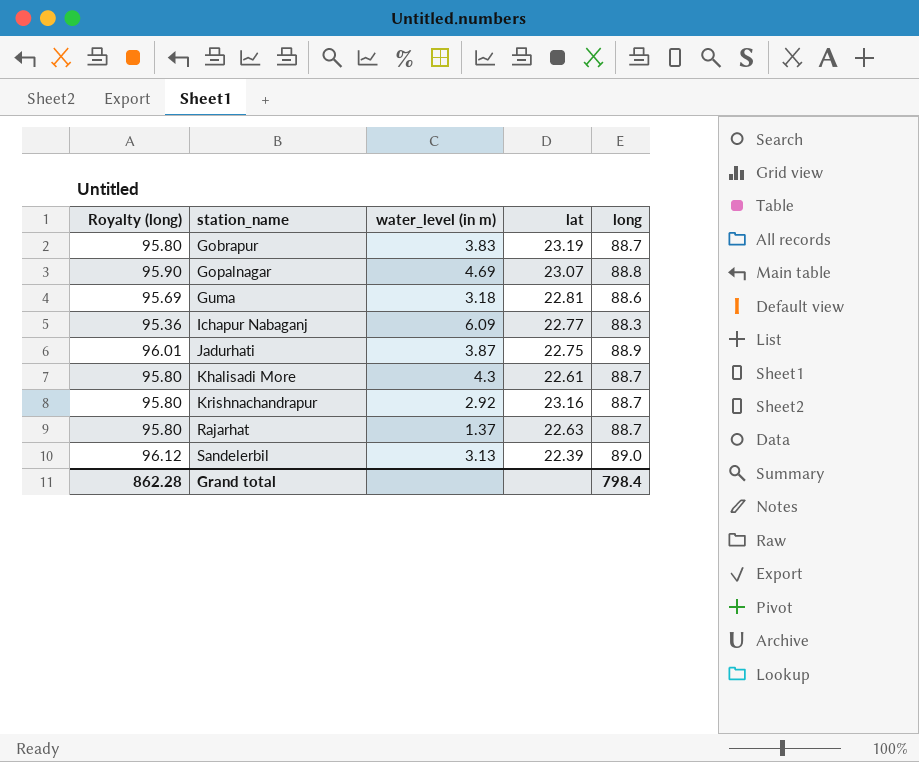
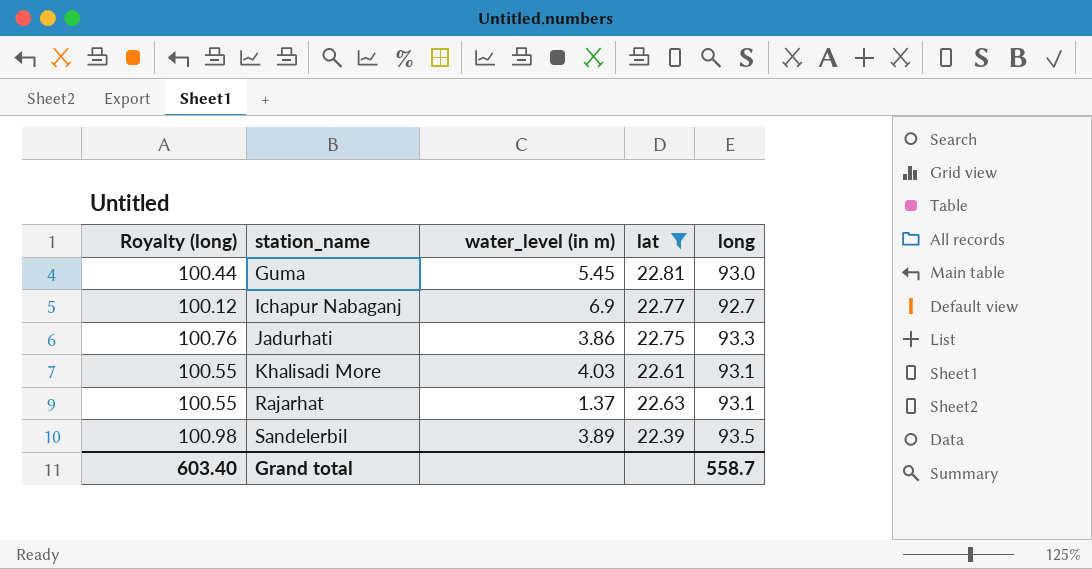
filter: none -> lat <= 22.81
Guma | Royalty (long): 95.69 -> 100.44
Guma | water_level (in m): 3.18 -> 5.45
Guma | long: 88.6 -> 93.0
Ichapur Nabaganj | Royalty (long): 95.36 -> 100.12
Ichapur Nabaganj | water_level (in m): 6.09 -> 6.9
Ichapur Nabaganj | long: 88.3 -> 92.7
Jadurhati | Royalty (long): 96.01 -> 100.76
Jadurhati | water_level (in m): 3.87 -> 3.86
Jadurhati | long: 88.9 -> 93.3
Khalisadi More | Royalty (long): 95.80 -> 100.55
Khalisadi More | water_level (in m): 4.3 -> 4.03
Khalisadi More | long: 88.7 -> 93.1
Rajarhat | Royalty (long): 95.80 -> 100.55
Rajarhat | long: 88.7 -> 93.1
Sandelerbil | Royalty (long): 96.12 -> 100.98
Sandelerbil | water_level (in m): 3.13 -> 3.89
Sandelerbil | long: 89.0 -> 93.5
Grand total | Royalty (long): 862.28 -> 603.40
Grand total | long: 798.4 -> 558.7

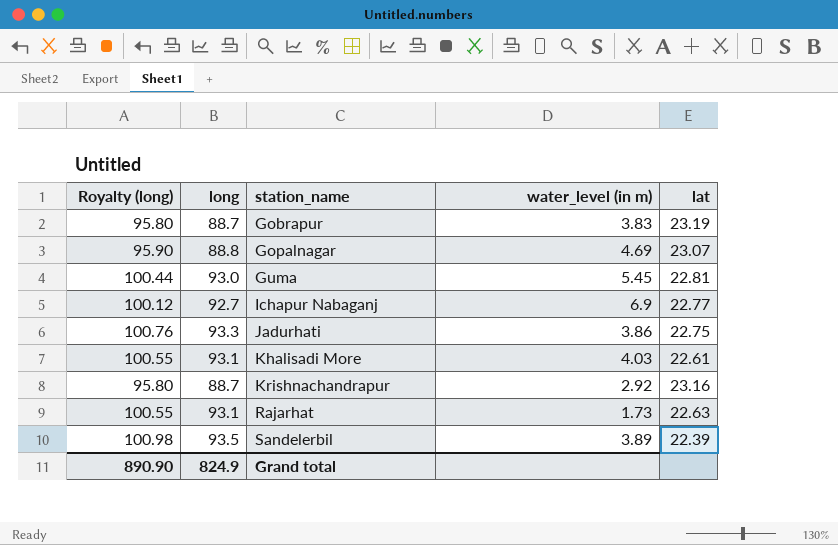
filter: lat <= 22.81 -> none
column long | position: 5 -> 2
Rajarhat | water_level (in m): 1.37 -> 1.73
Grand total | Royalty (long): 603.40 -> 890.90
Grand total | long: 558.7 -> 824.9

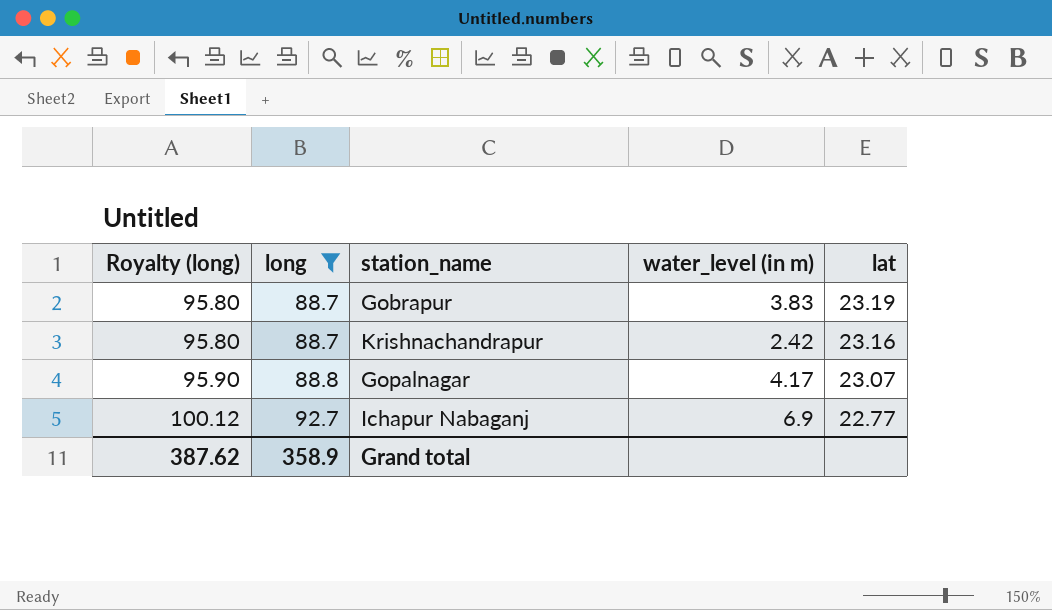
filter: none -> long <= 92.7
row order: station_name ascending -> Royalty (long) ascending
Krishnachandrapur | water_level (in m): 2.92 -> 2.42
Gopalnagar | water_level (in m): 4.69 -> 4.17
Grand total | Royalty (long): 890.90 -> 387.62
Grand total | long: 824.9 -> 358.9

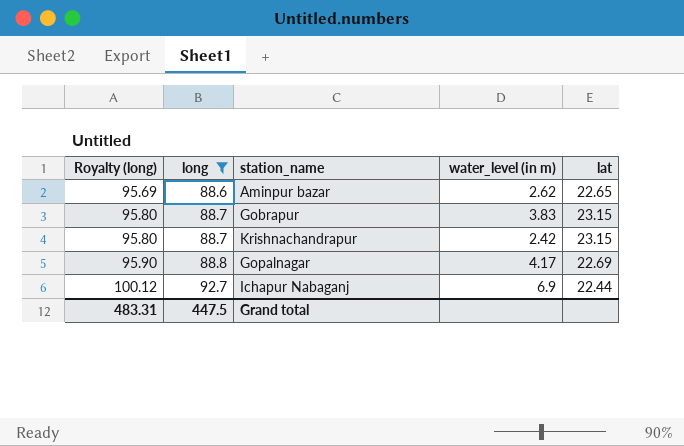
row Aminpur bazar: none -> 95.69 | 88.6 | 2.62 | 22.65
Gobrapur | lat: 23.19 -> 23.15
Krishnachandrapur | lat: 23.16 -> 23.15
Gopalnagar | lat: 23.07 -> 22.69
Ichapur Nabaganj | lat: 22.77 -> 22.44
Grand total | Royalty (long): 387.62 -> 483.31
Grand total | long: 358.9 -> 447.5

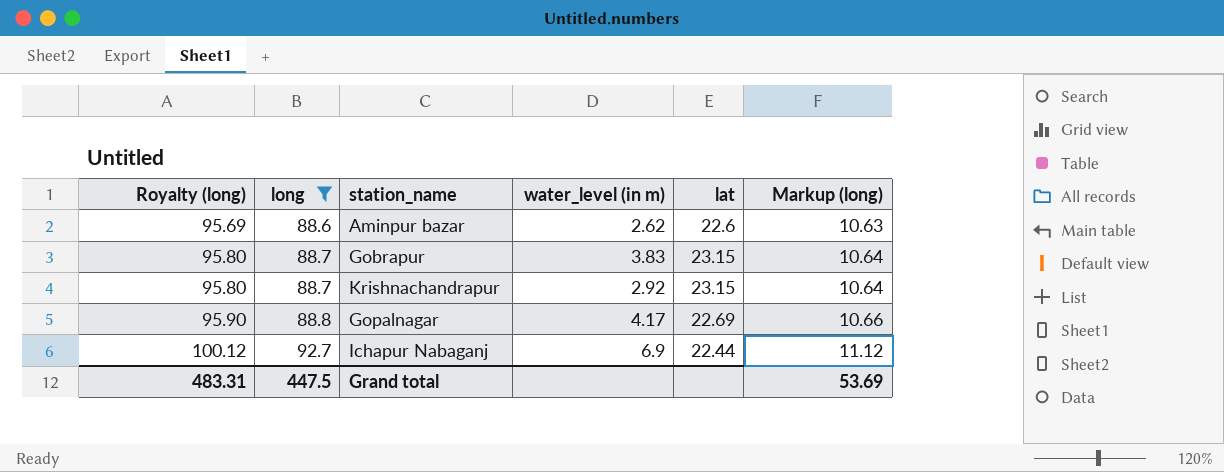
column Markup (long) | formula: none -> [long] * 0.12
Aminpur bazar | lat: 22.65 -> 22.6
Krishnachandrapur | water_level (in m): 2.42 -> 2.92

